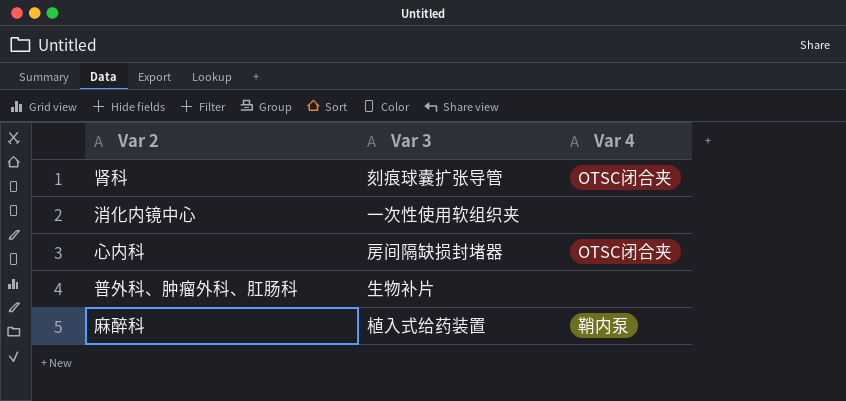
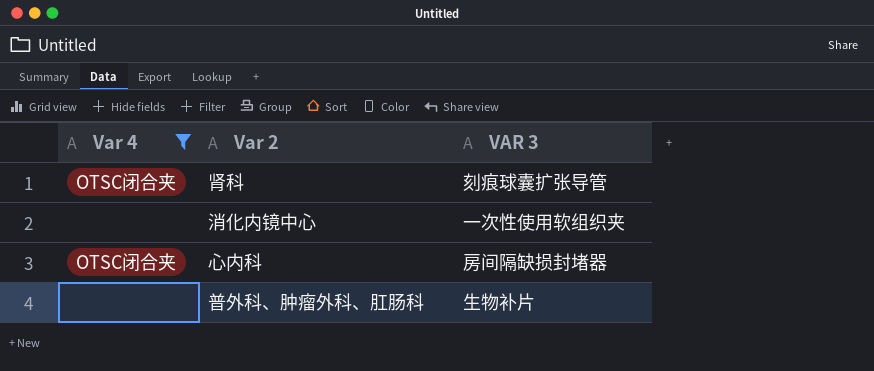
filter: none -> Var 4 != 鞘内泵
column Var 4 | position: 3 -> 1
column name: Var 3 -> VAR 3

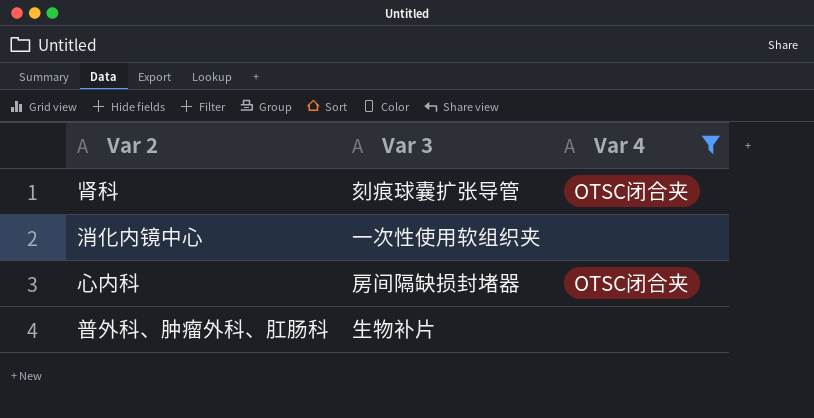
column name: VAR 3 -> Var 3
column Var 4 | position: 1 -> 3

